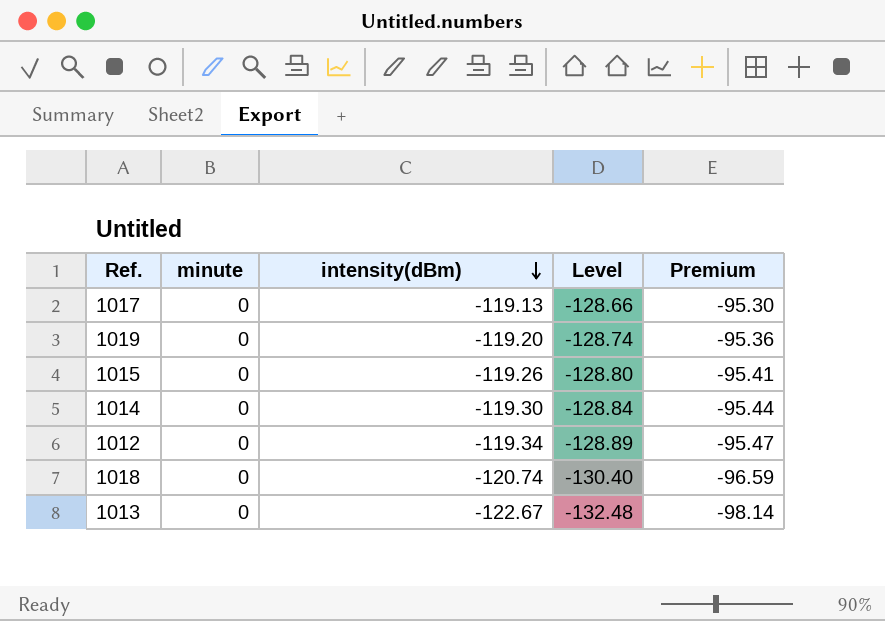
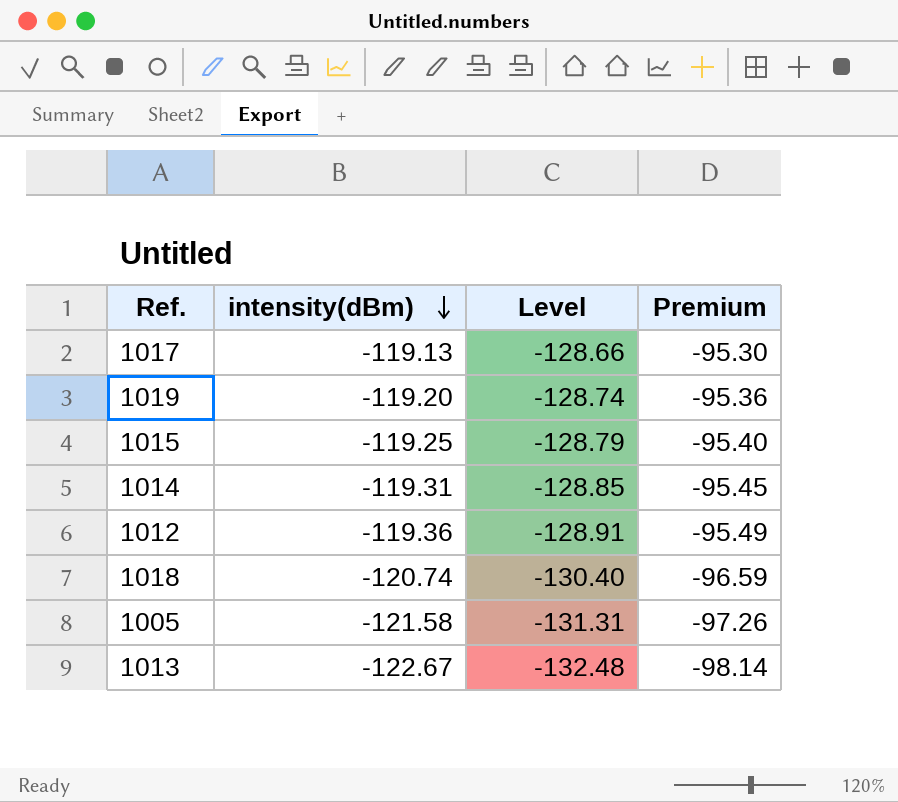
column minute | position: 2 -> none
1015 | intensity(dBm): -119.26 -> -119.25
1015 | Level: -128.80 -> -128.79
1015 | Premium: -95.41 -> -95.40
1014 | intensity(dBm): -119.30 -> -119.31
1014 | Level: -128.84 -> -128.85
1014 | Premium: -95.44 -> -95.45
1012 | intensity(dBm): -119.34 -> -119.36
1012 | Level: -128.89 -> -128.91
1012 | Premium: -95.47 -> -95.49
row 1005: none -> -121.58 | -131.31 | -97.26

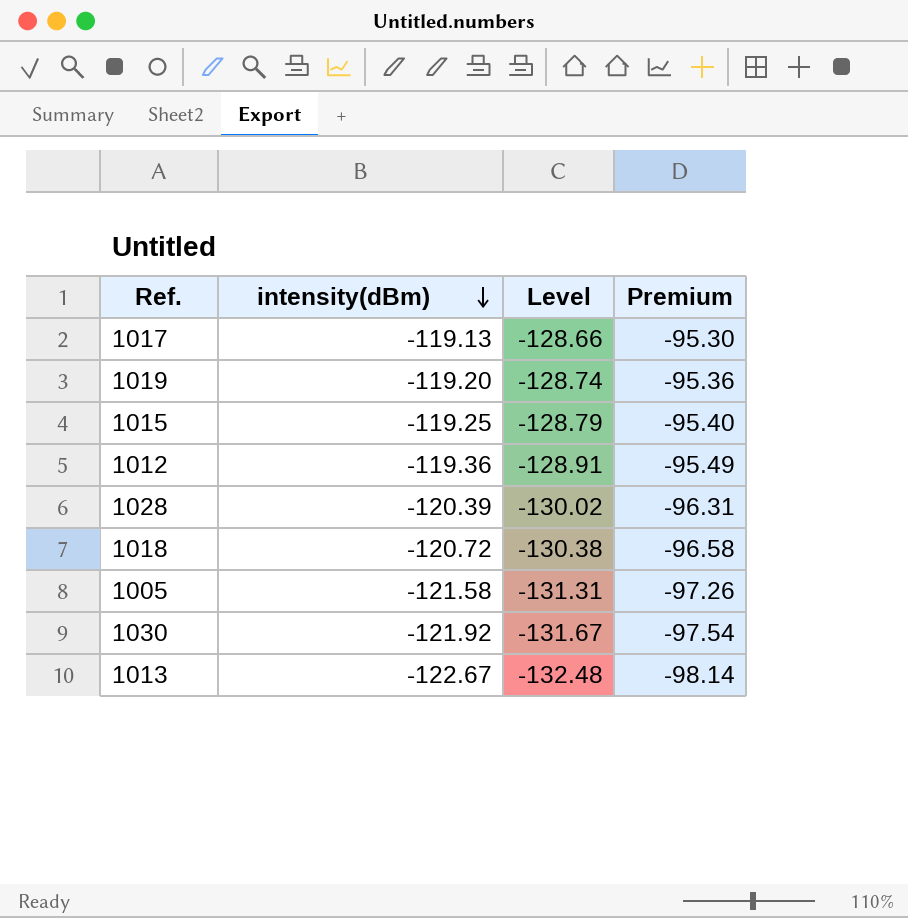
row 1014: -119.31 | -128.85 | -95.45 -> none
row 1028: none -> -120.39 | -130.02 | -96.31
1018 | intensity(dBm): -120.74 -> -120.72
1018 | Level: -130.40 -> -130.38
1018 | Premium: -96.59 -> -96.58
row 1030: none -> -121.92 | -131.67 | -97.54

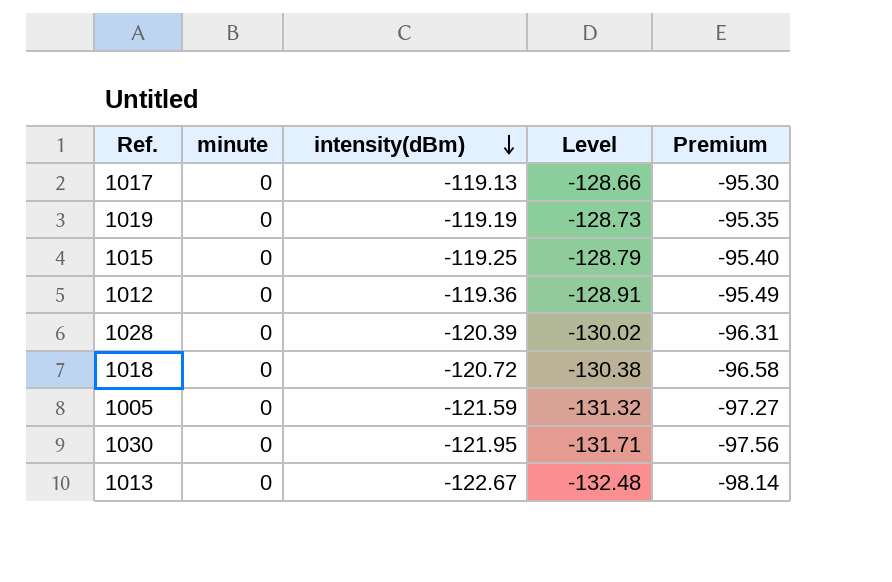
column minute | position: none -> 2
1019 | intensity(dBm): -119.20 -> -119.19
1019 | Level: -128.74 -> -128.73
1019 | Premium: -95.36 -> -95.35
1005 | intensity(dBm): -121.58 -> -121.59
1005 | Level: -131.31 -> -131.32
1005 | Premium: -97.26 -> -97.27
1030 | intensity(dBm): -121.92 -> -121.95
1030 | Level: -131.67 -> -131.71
1030 | Premium: -97.54 -> -97.56

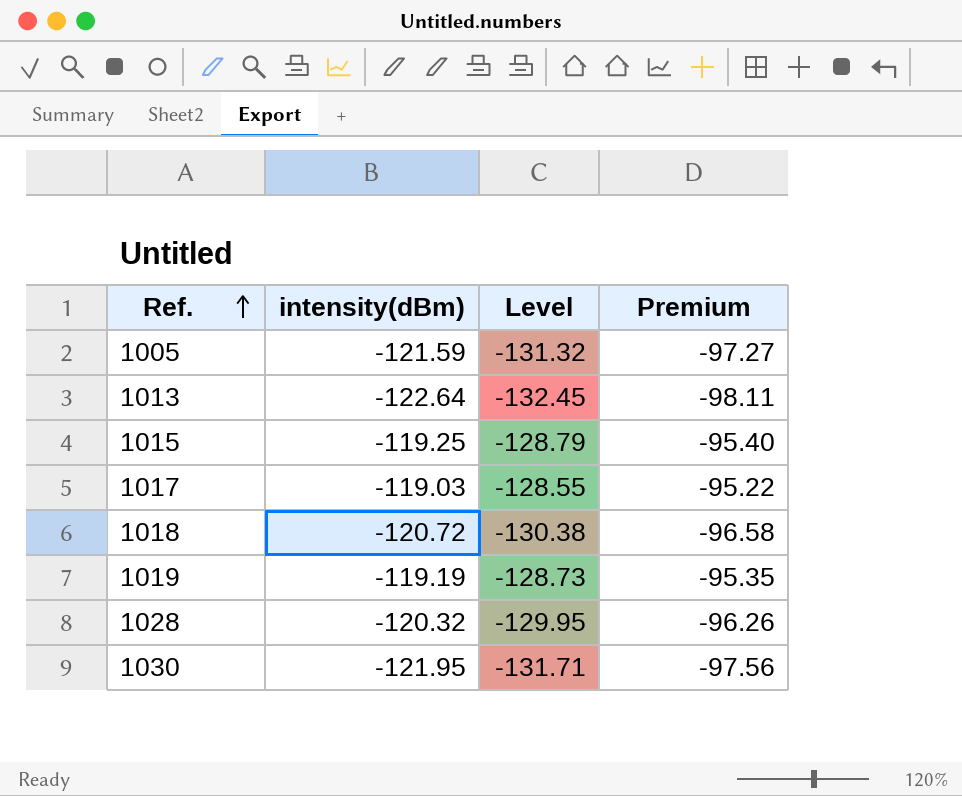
row order: intensity(dBm) descending -> Ref. ascending
column minute | position: 2 -> none
row 1012: 0 | -119.36 | -128.91 | -95.49 -> none
1013 | intensity(dBm): -122.67 -> -122.64
1013 | Level: -132.48 -> -132.45
1013 | Premium: -98.14 -> -98.11
1017 | intensity(dBm): -119.13 -> -119.03
1017 | Level: -128.66 -> -128.55
1017 | Premium: -95.30 -> -95.22
1028 | intensity(dBm): -120.39 -> -120.32
1028 | Level: -130.02 -> -129.95
1028 | Premium: -96.31 -> -96.26

